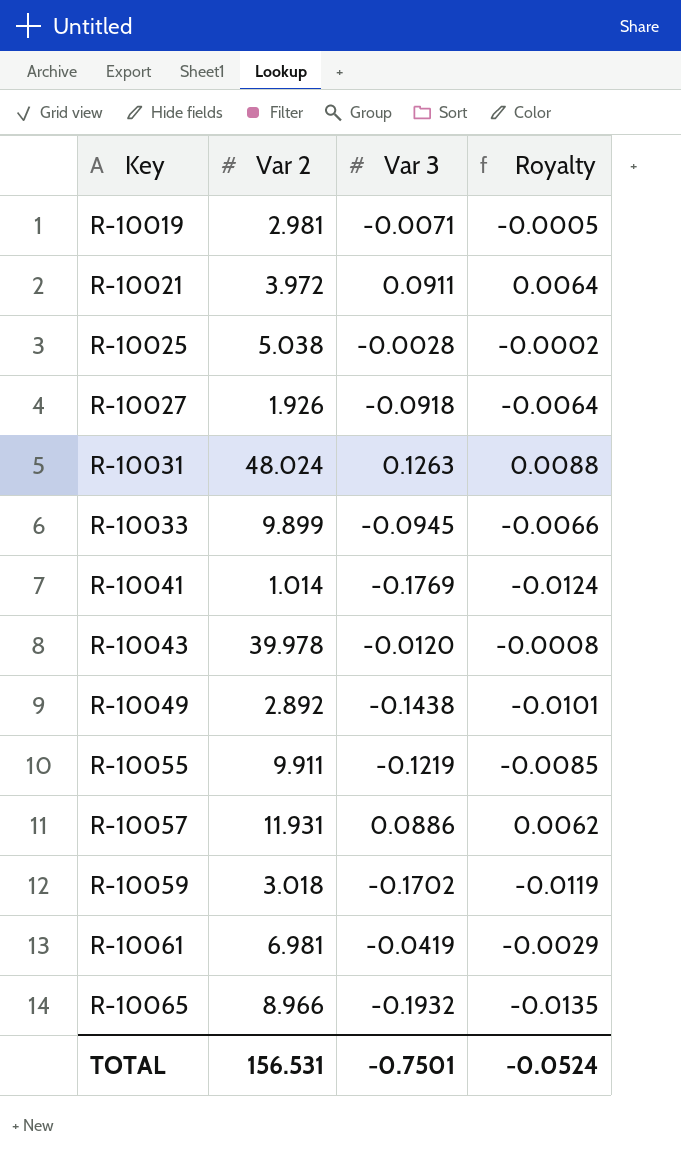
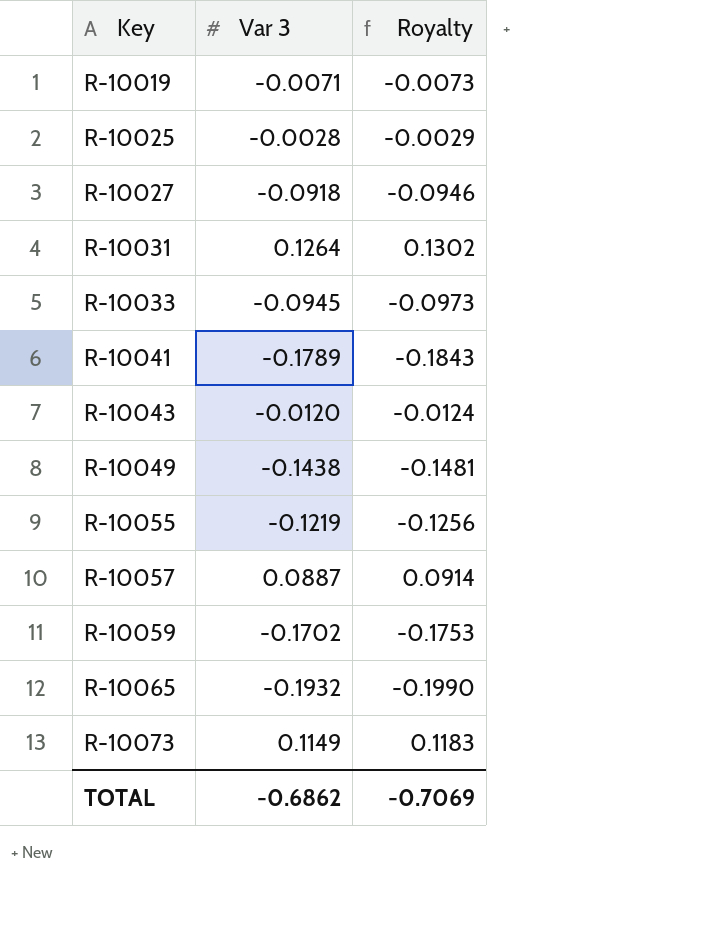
column Var 2 | position: 2 -> none
column Royalty | formula: [Var 3] * 0.07 -> [Var 3] * 1.03
row R-10021: 3.972 | 0.0911 | 0.0064 -> none
row R-10061: 6.981 | -0.0419 | -0.0029 -> none
R-10031 | Var 3: 0.1263 -> 0.1264
R-10041 | Var 3: -0.1769 -> -0.1789
R-10057 | Var 3: 0.0886 -> 0.0887
row R-10073: none -> 0.1149 | 0.1183
TOTAL | Var 3: -0.7501 -> -0.6862
TOTAL | Royalty: -0.0524 -> -0.7069

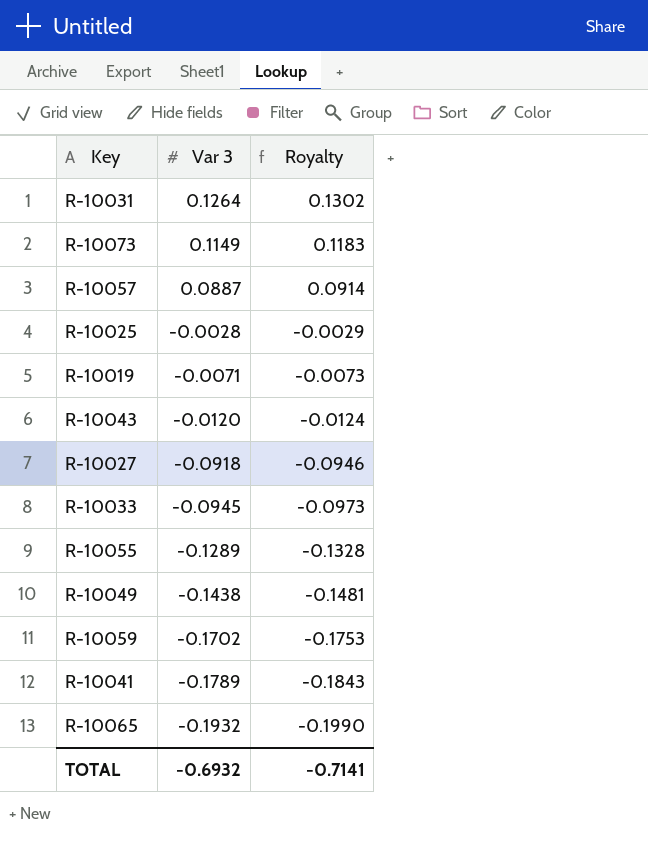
row order: Key ascending -> Var 3 descending
R-10055 | Var 3: -0.1219 -> -0.1289
R-10055 | Royalty: -0.1256 -> -0.1328
TOTAL | Var 3: -0.6862 -> -0.6932
TOTAL | Royalty: -0.7069 -> -0.7141

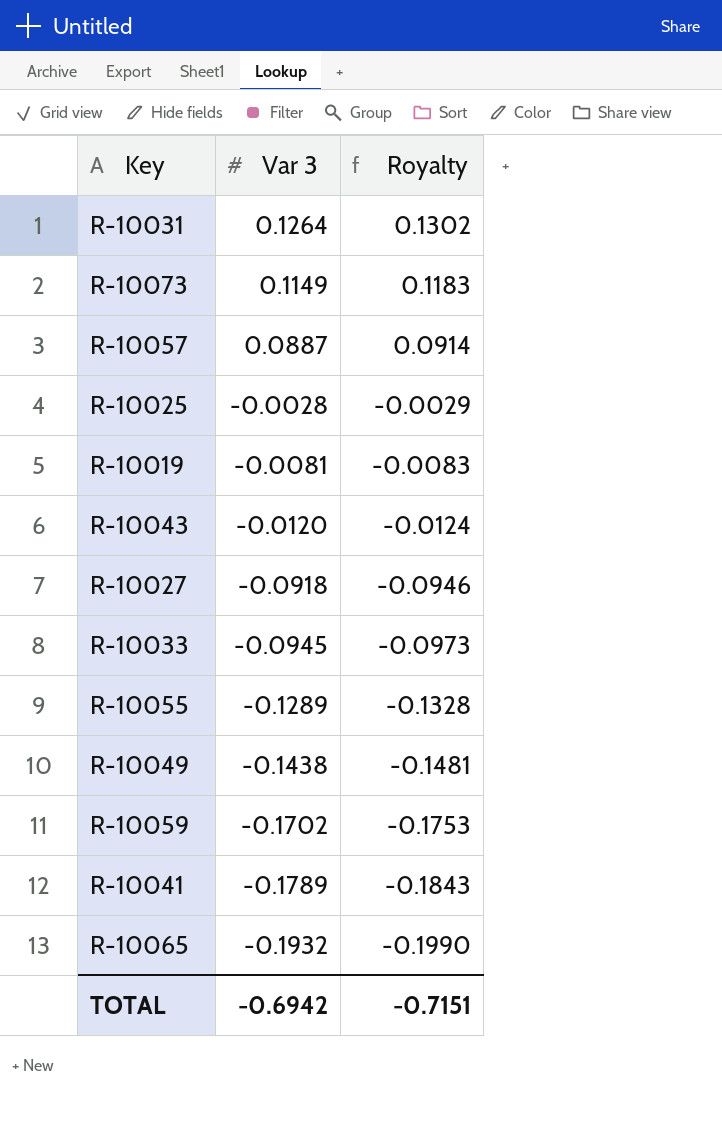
R-10019 | Var 3: -0.0071 -> -0.0081
R-10019 | Royalty: -0.0073 -> -0.0083
TOTAL | Var 3: -0.6932 -> -0.6942
TOTAL | Royalty: -0.7141 -> -0.7151

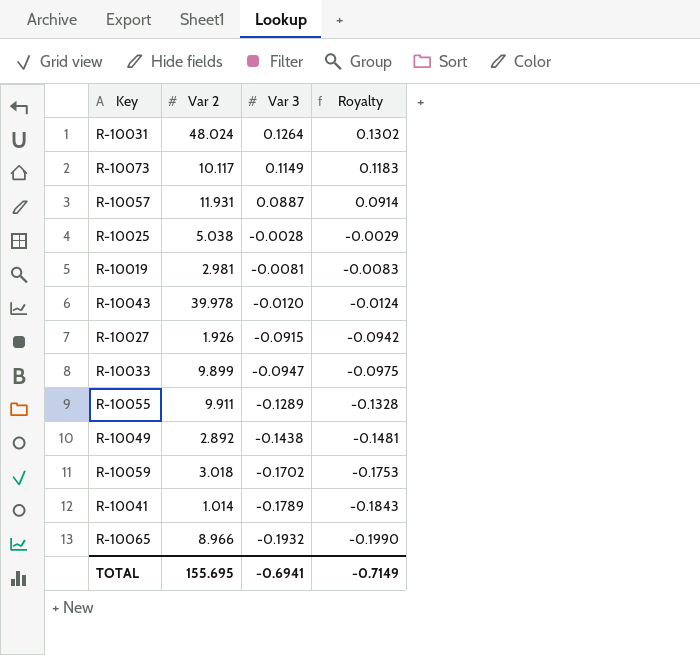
column Var 2 | position: none -> 2
R-10027 | Var 3: -0.0918 -> -0.0915
R-10027 | Royalty: -0.0946 -> -0.0942
R-10033 | Var 3: -0.0945 -> -0.0947
R-10033 | Royalty: -0.0973 -> -0.0975
TOTAL | Var 3: -0.6942 -> -0.6941
TOTAL | Royalty: -0.7151 -> -0.7149

